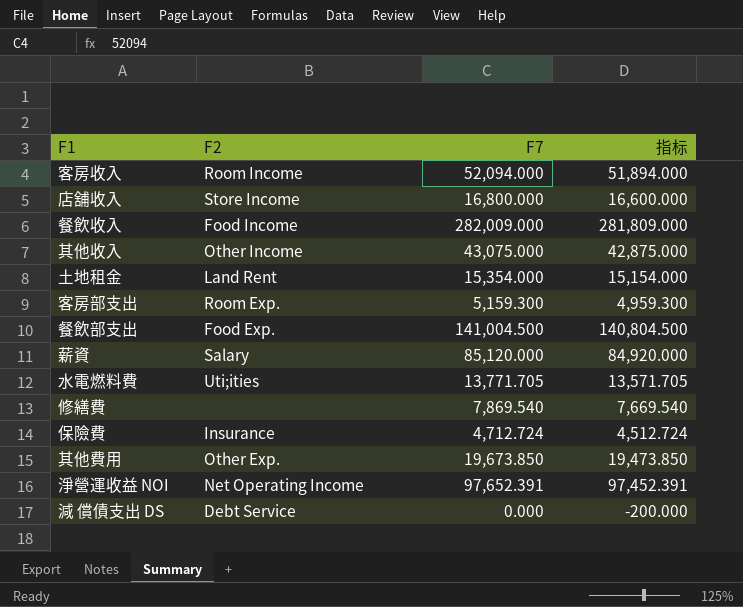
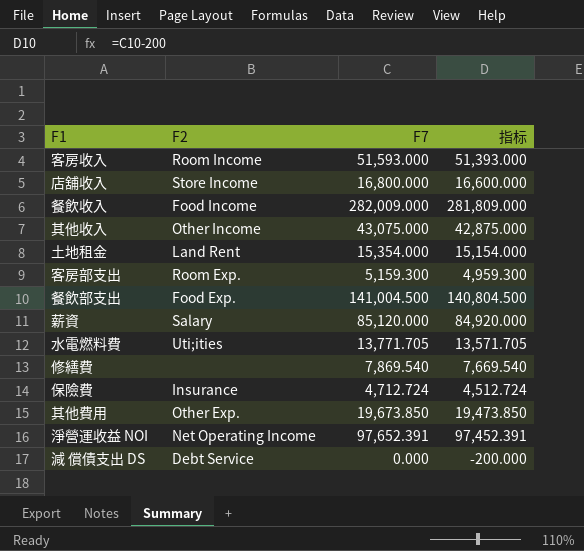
客房收入 | F7: 52,094.000 -> 51,593.000
客房收入 | 指标: 51,894.000 -> 51,393.000

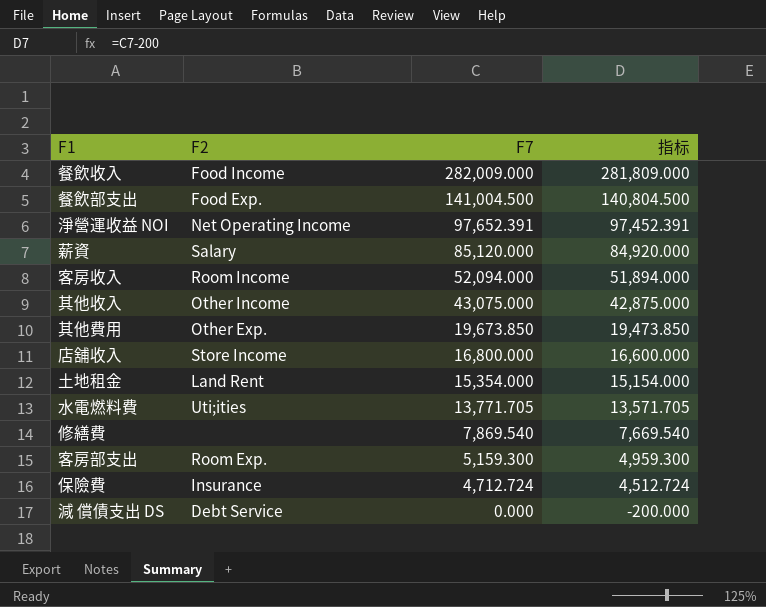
row order: none -> F7 descending
客房收入 | F7: 51,593.000 -> 52,094.000
客房收入 | 指标: 51,393.000 -> 51,894.000

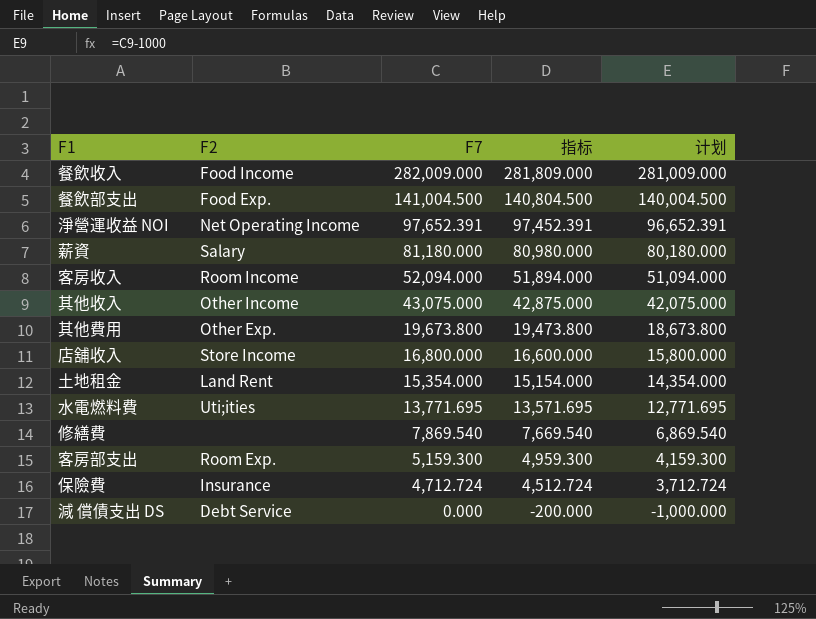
column 计划 | formula: none -> [F7] - 1000
薪資 | F7: 85,120.000 -> 81,180.000
薪資 | 指标: 84,920.000 -> 80,980.000
其他費用 | F7: 19,673.850 -> 19,673.800
其他費用 | 指标: 19,473.850 -> 19,473.800
水電燃料費 | F7: 13,771.705 -> 13,771.695
水電燃料費 | 指标: 13,571.705 -> 13,571.695

